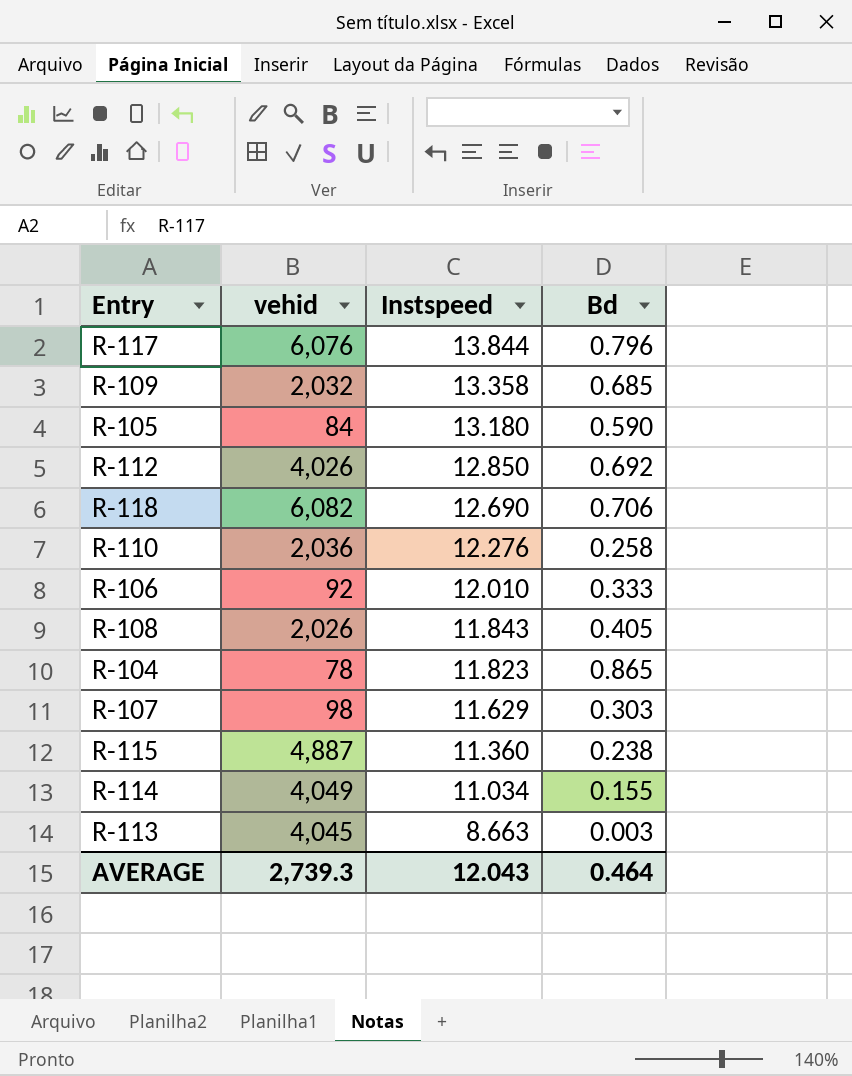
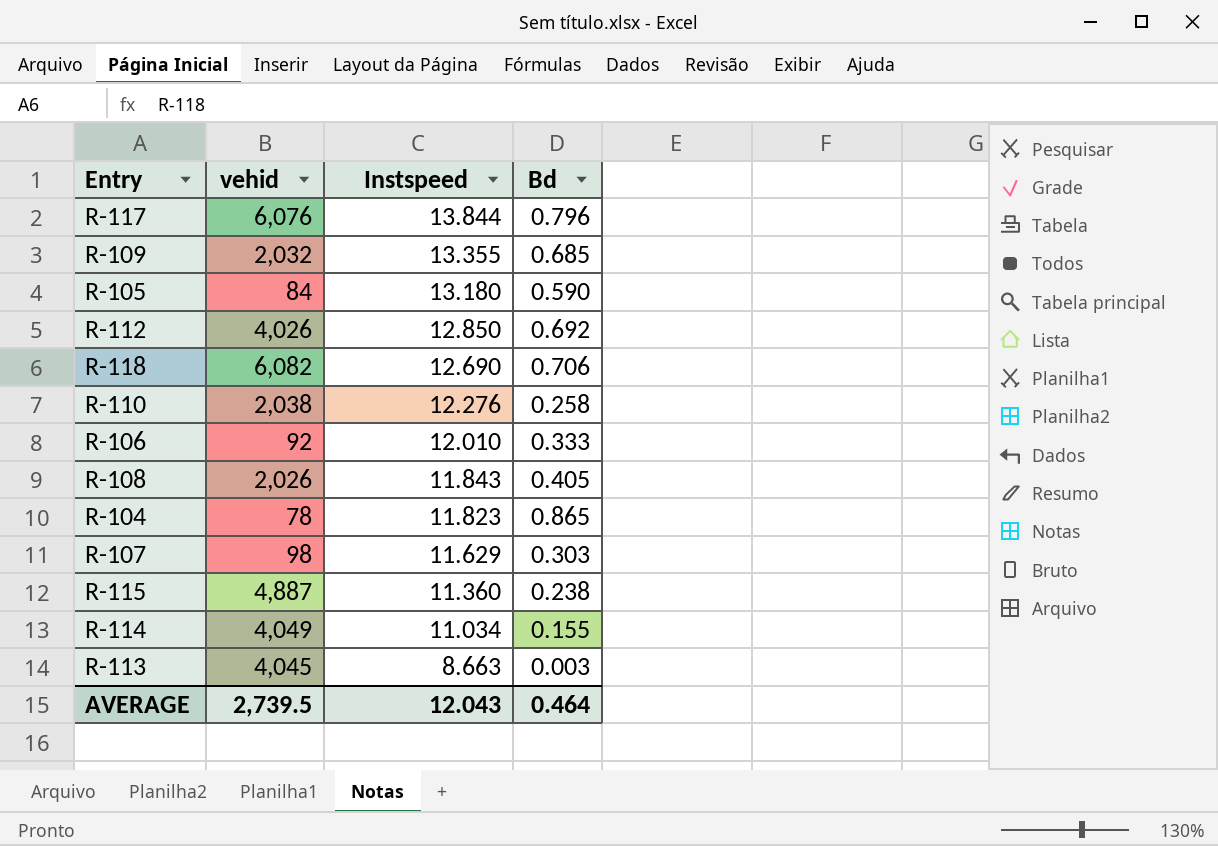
R-109 | Instspeed: 13.358 -> 13.355
R-110 | vehid: 2,036 -> 2,038
AVERAGE | vehid: 2,739.3 -> 2,739.5

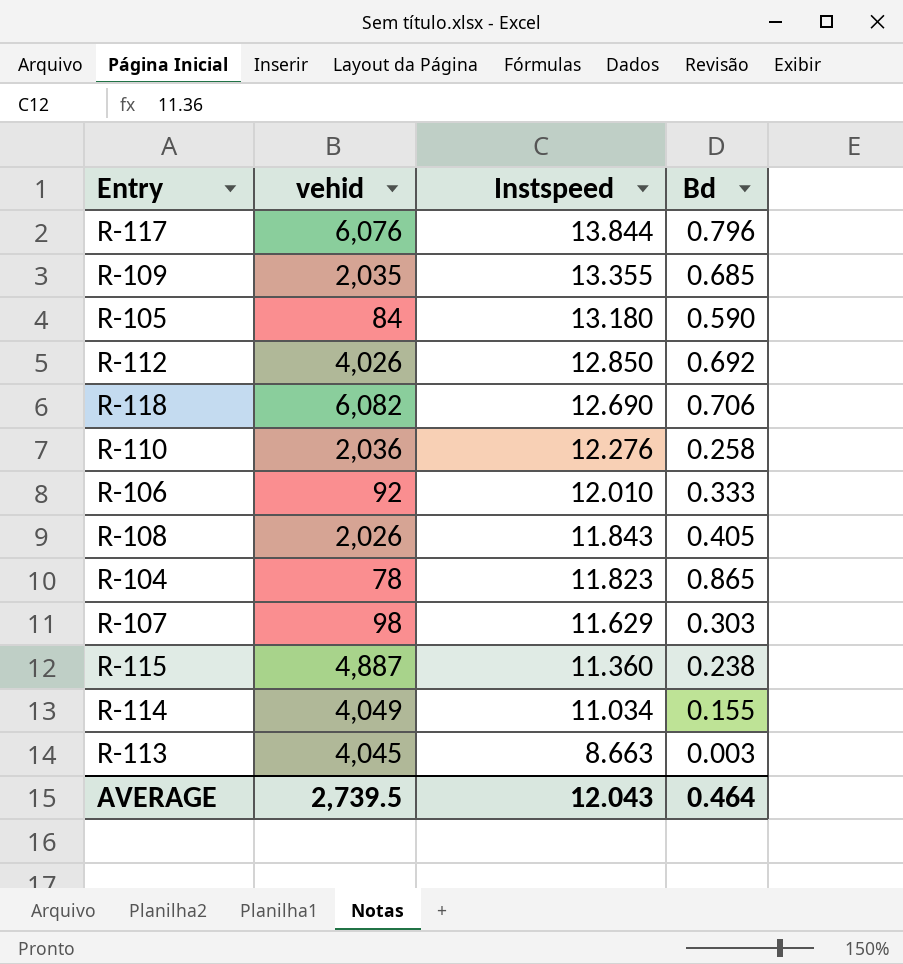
R-109 | vehid: 2,032 -> 2,035
R-110 | vehid: 2,038 -> 2,036

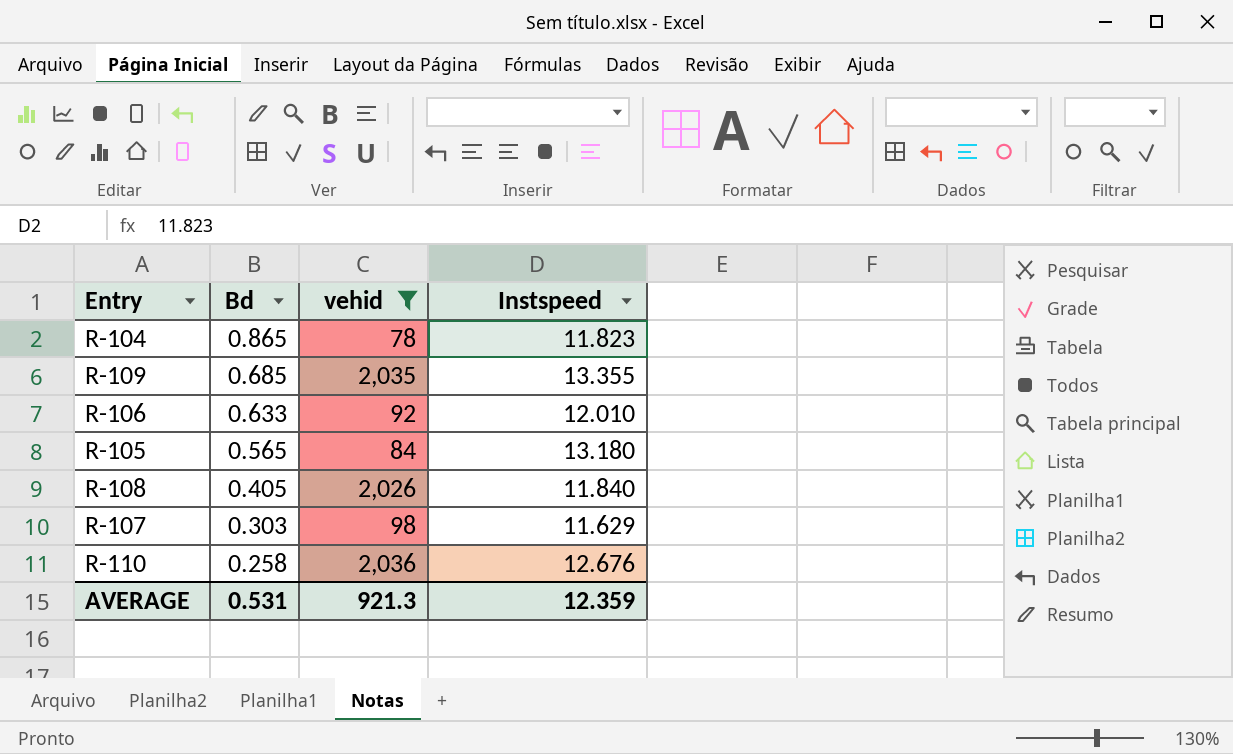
filter: none -> vehid <= 2,036
row order: Instspeed descending -> Bd descending
column Bd | position: 4 -> 2
R-106 | Bd: 0.333 -> 0.633
R-105 | Bd: 0.590 -> 0.565
R-108 | Instspeed: 11.843 -> 11.840
R-110 | Instspeed: 12.276 -> 12.676
AVERAGE | Bd: 0.464 -> 0.531
AVERAGE | vehid: 2,739.5 -> 921.3
AVERAGE | Instspeed: 12.043 -> 12.359

